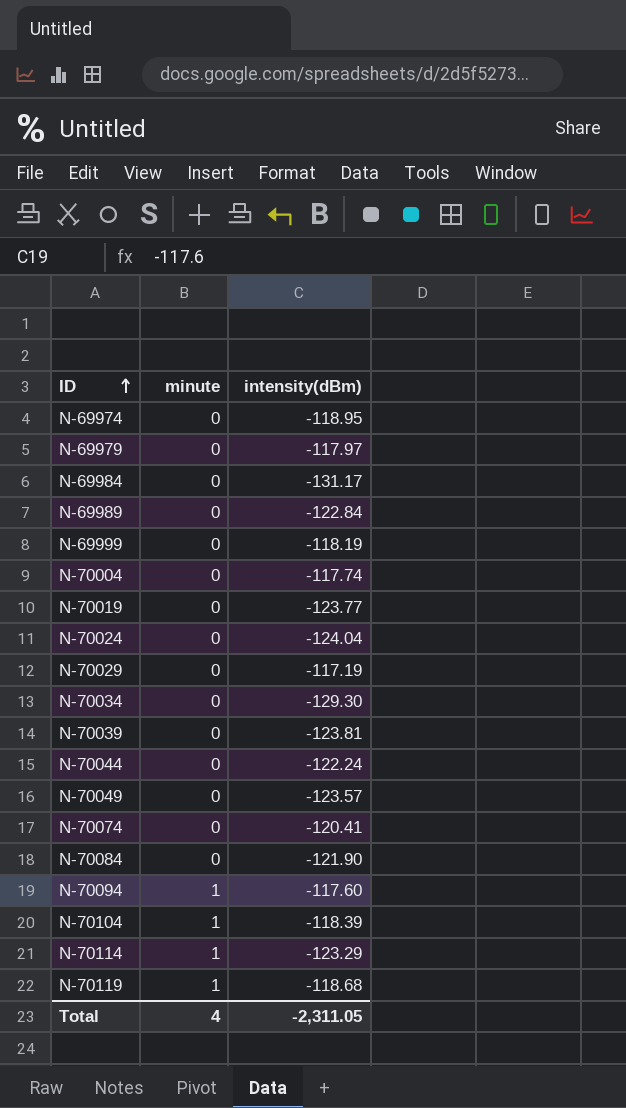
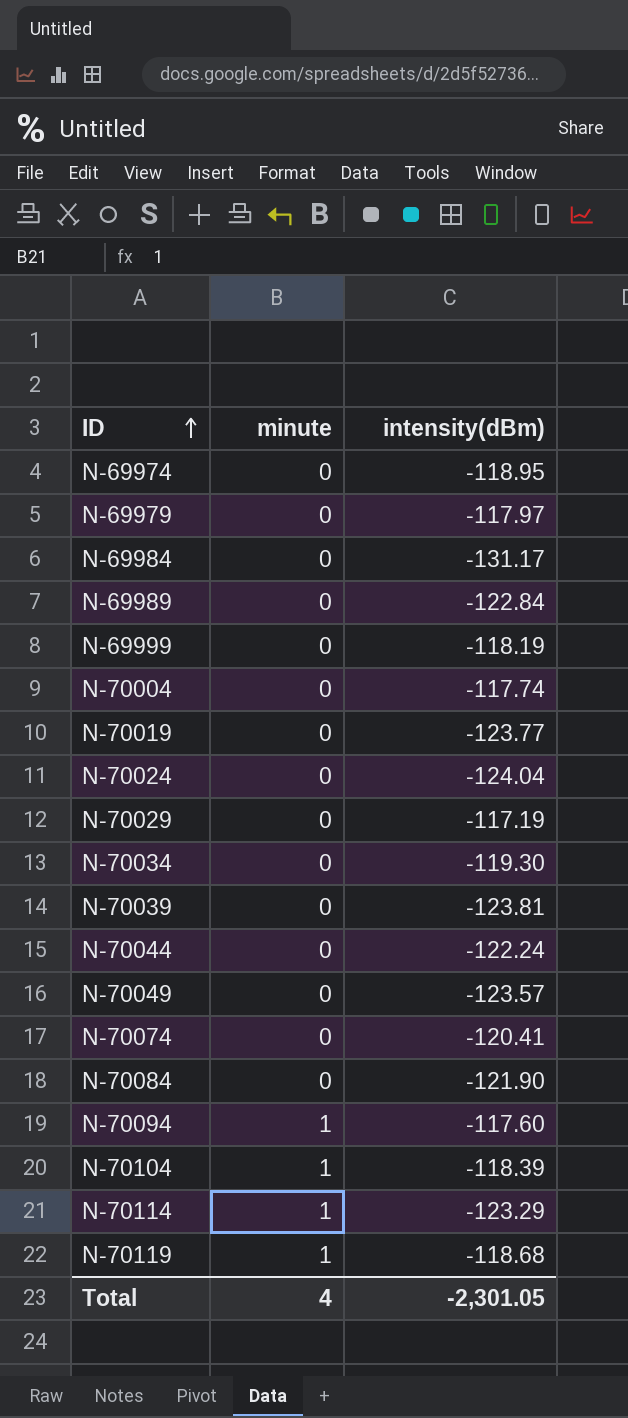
N-70034 | intensity(dBm): -129.30 -> -119.30
Total | intensity(dBm): -2,311.05 -> -2,301.05

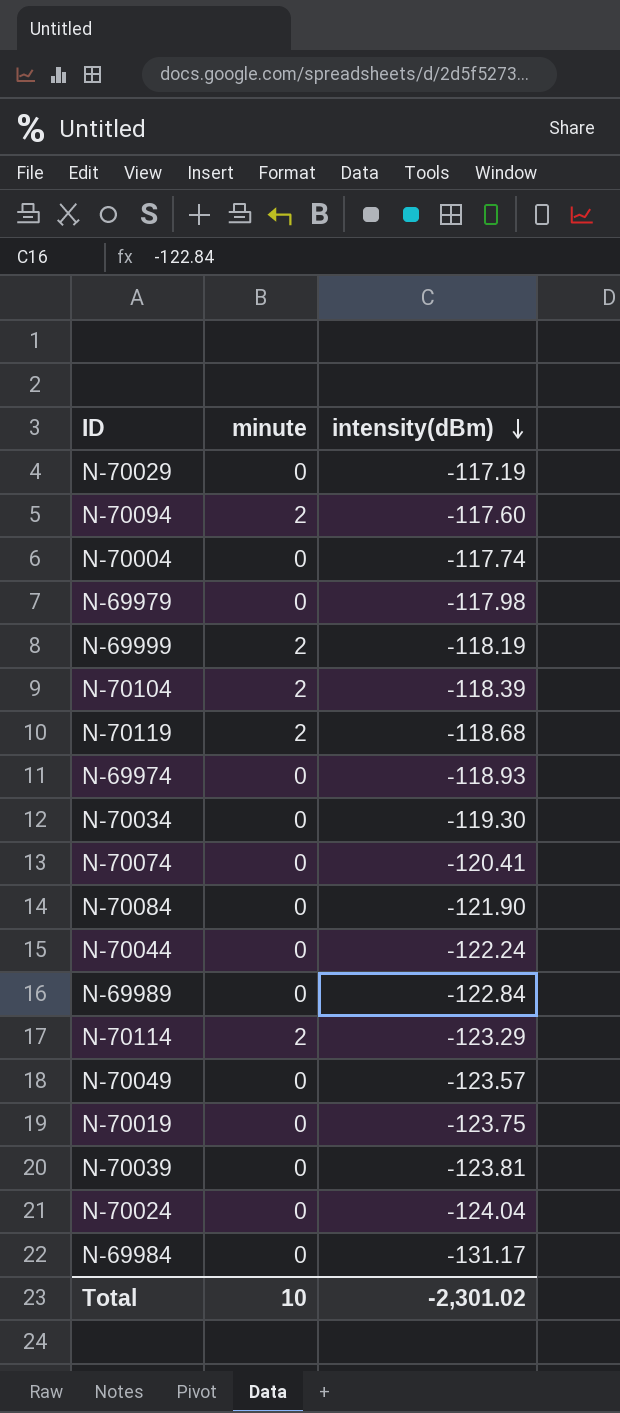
row order: ID ascending -> intensity(dBm) descending
N-70094 | minute: 1 -> 2
N-69979 | intensity(dBm): -117.97 -> -117.98
N-69999 | minute: 0 -> 2
N-70104 | minute: 1 -> 2
N-70119 | minute: 1 -> 2
N-69974 | intensity(dBm): -118.95 -> -118.93
N-70114 | minute: 1 -> 2
N-70019 | intensity(dBm): -123.77 -> -123.75
Total | minute: 4 -> 10
Total | intensity(dBm): -2,301.05 -> -2,301.02

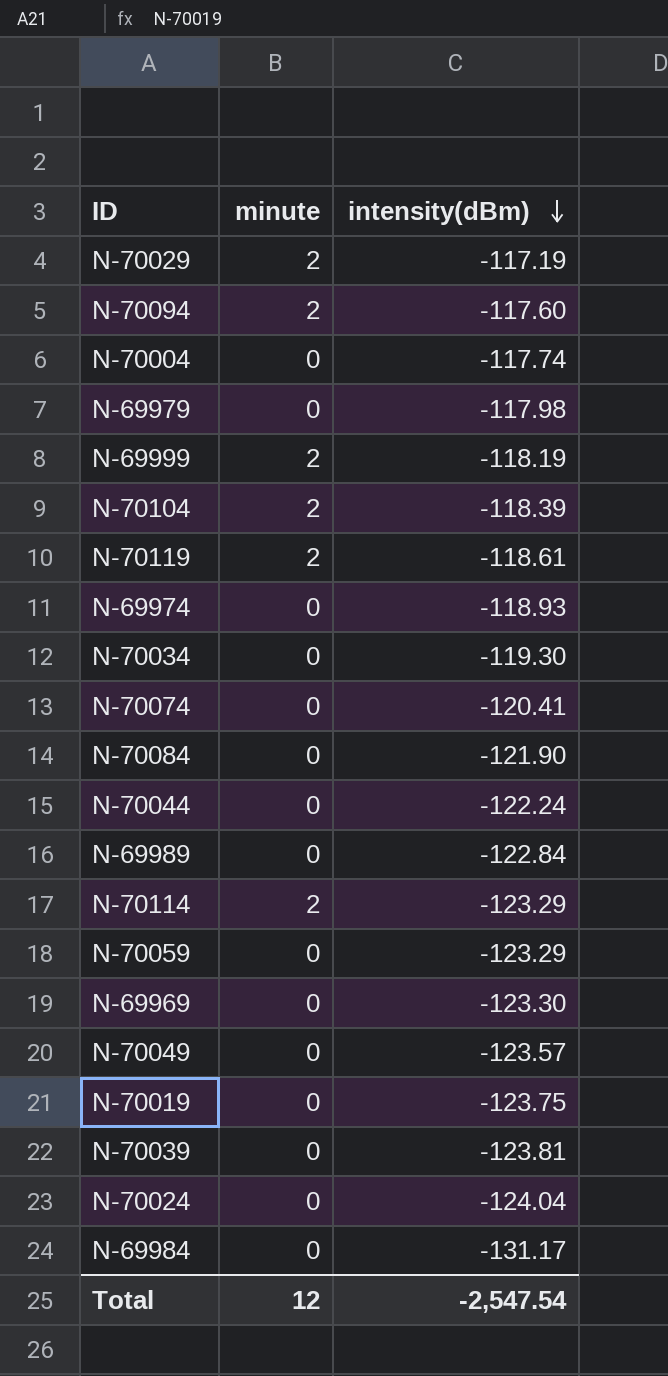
N-70029 | minute: 0 -> 2
N-70119 | intensity(dBm): -118.68 -> -118.61
row N-70059: none -> 0 | -123.29
row N-69969: none -> 0 | -123.30
Total | minute: 10 -> 12
Total | intensity(dBm): -2,301.02 -> -2,547.54

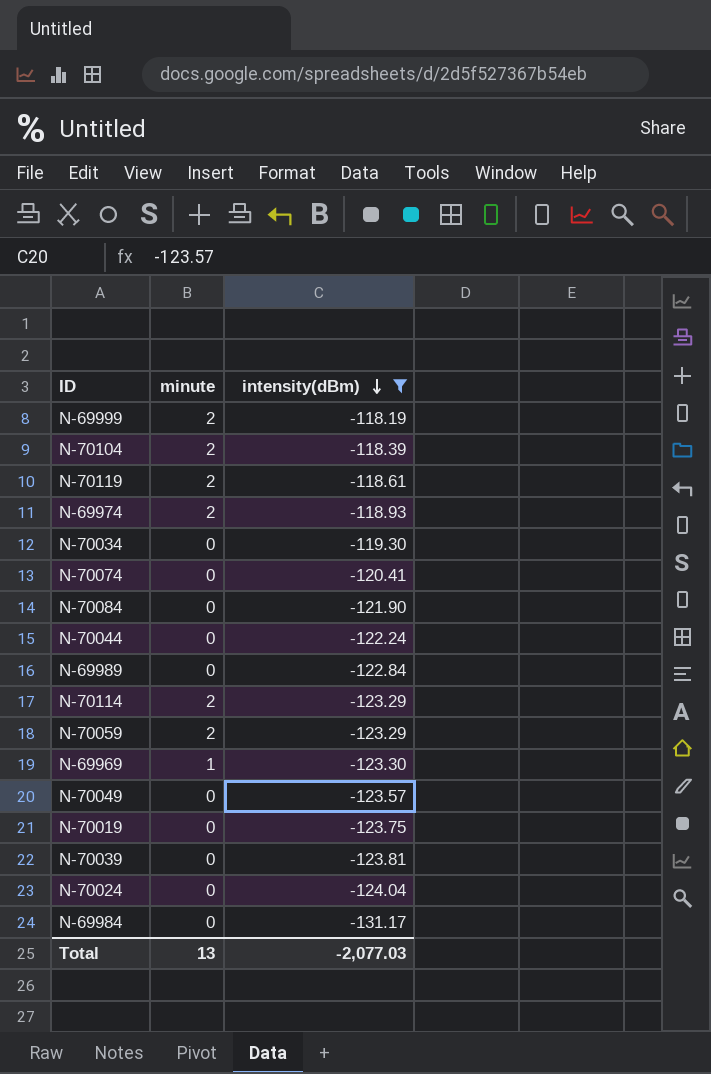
filter: none -> intensity(dBm) <= -118.19
N-69974 | minute: 0 -> 2
N-70059 | minute: 0 -> 2
N-69969 | minute: 0 -> 1
Total | minute: 12 -> 13
Total | intensity(dBm): -2,547.54 -> -2,077.03

